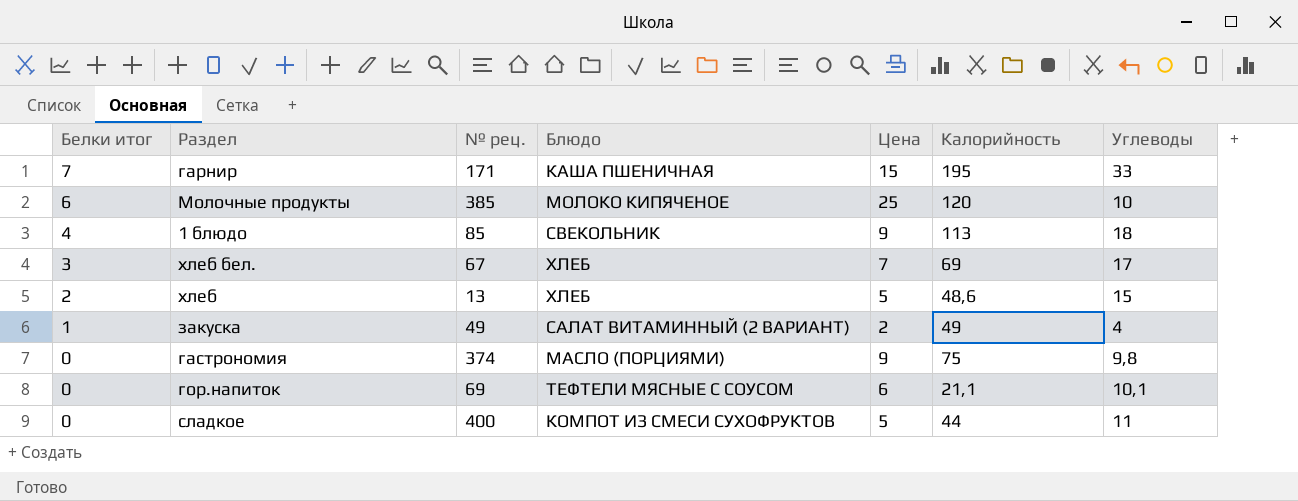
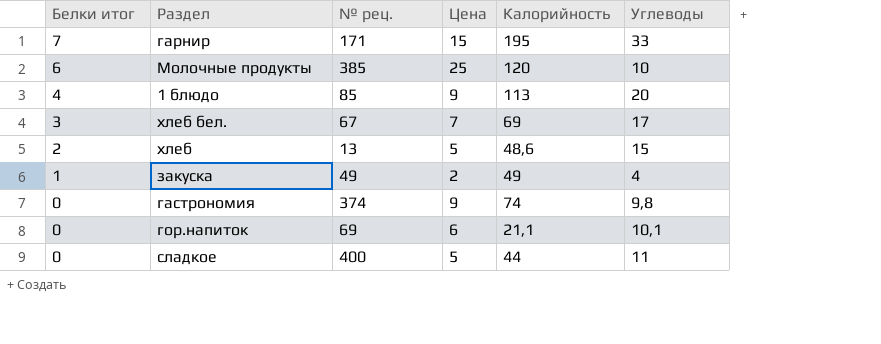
column Блюдо | position: 4 -> none
1 блюдо | Углеводы: 18 -> 20
гастрономия | Калорийность: 75 -> 74

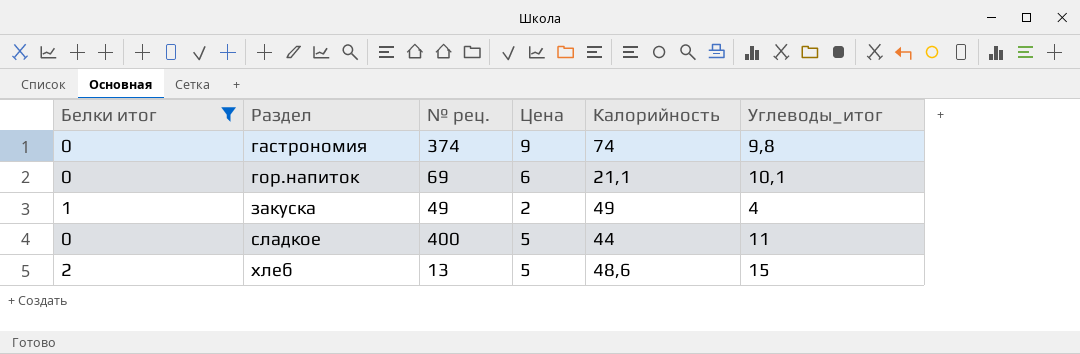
filter: none -> Белки итог <= 2
row order: Белки итог descending -> Раздел ascending
column name: Углеводы -> Углеводы_итог

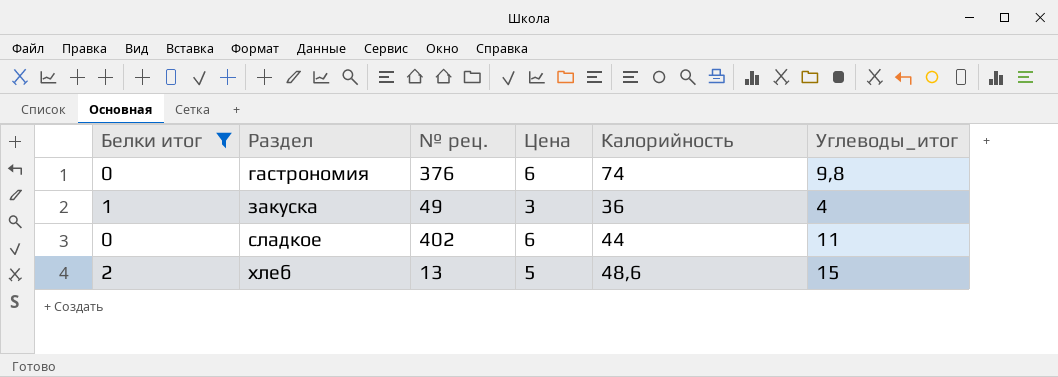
row гор.напиток: 0 | 69 | 6 | 21,1 | 10,1 -> none
гастрономия | № рец.: 374 -> 376
гастрономия | Цена: 9 -> 6
закуска | Цена: 2 -> 3
закуска | Калорийность: 49 -> 36
сладкое | № рец.: 400 -> 402
сладкое | Цена: 5 -> 6

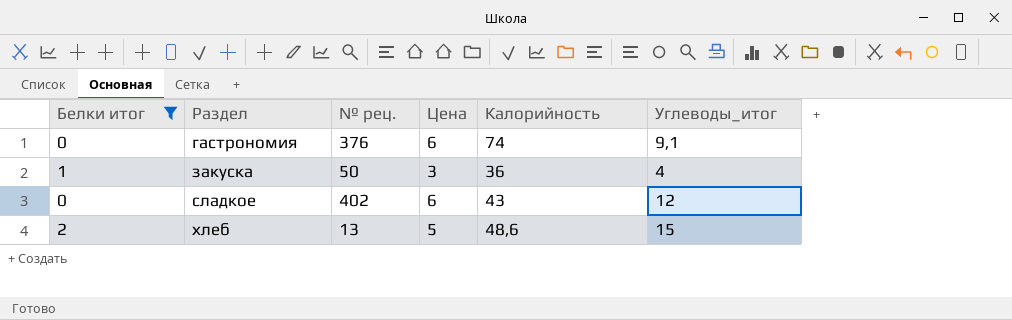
гастрономия | Углеводы_итог: 9,8 -> 9,1
закуска | № рец.: 49 -> 50
сладкое | Калорийность: 44 -> 43
сладкое | Углеводы_итог: 11 -> 12

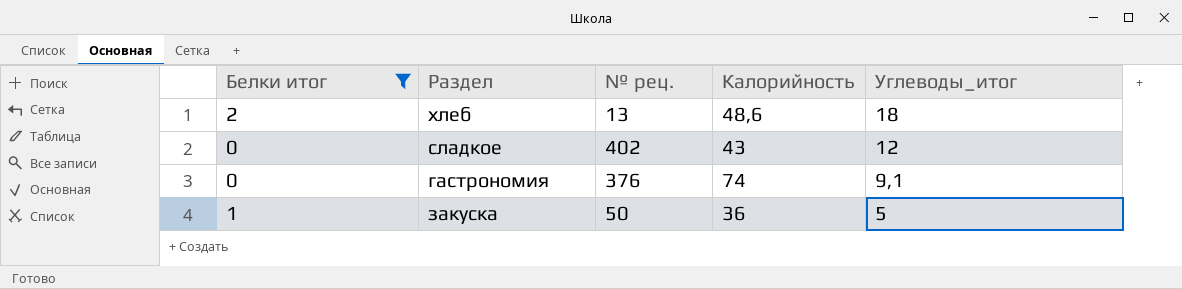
row order: Раздел ascending -> Углеводы_итог descending
column Цена | position: 4 -> none
хлеб | Углеводы_итог: 15 -> 18
закуска | Углеводы_итог: 4 -> 5

